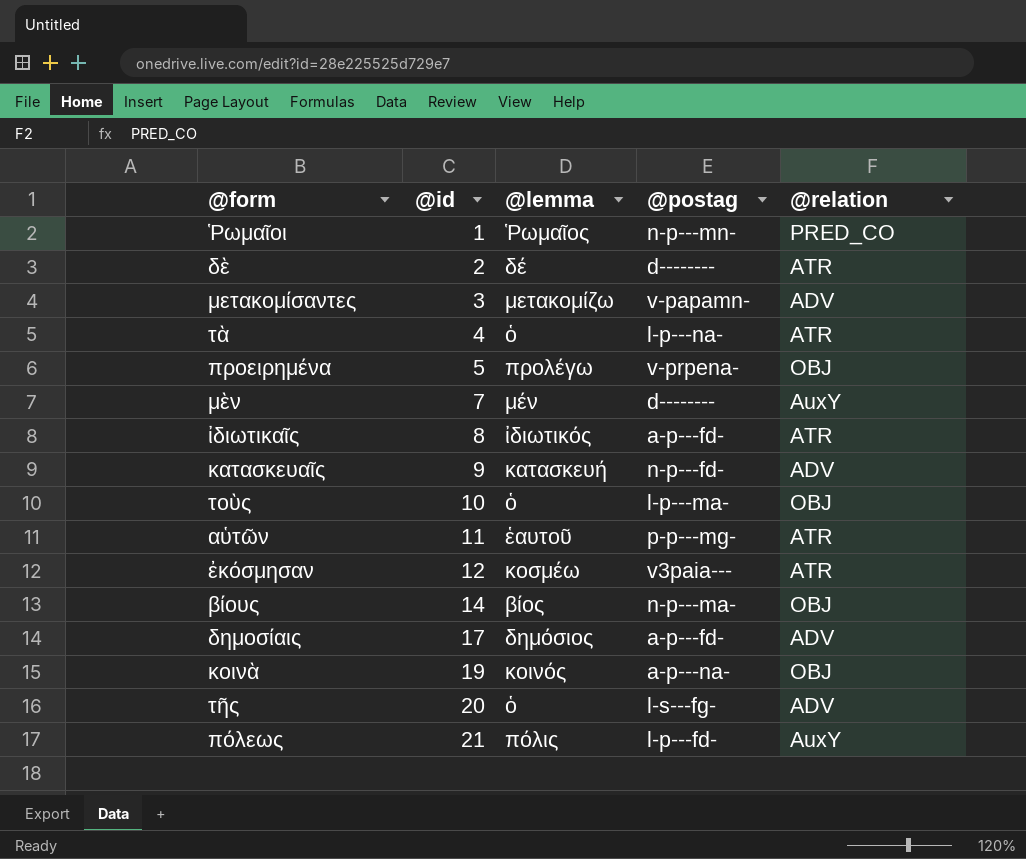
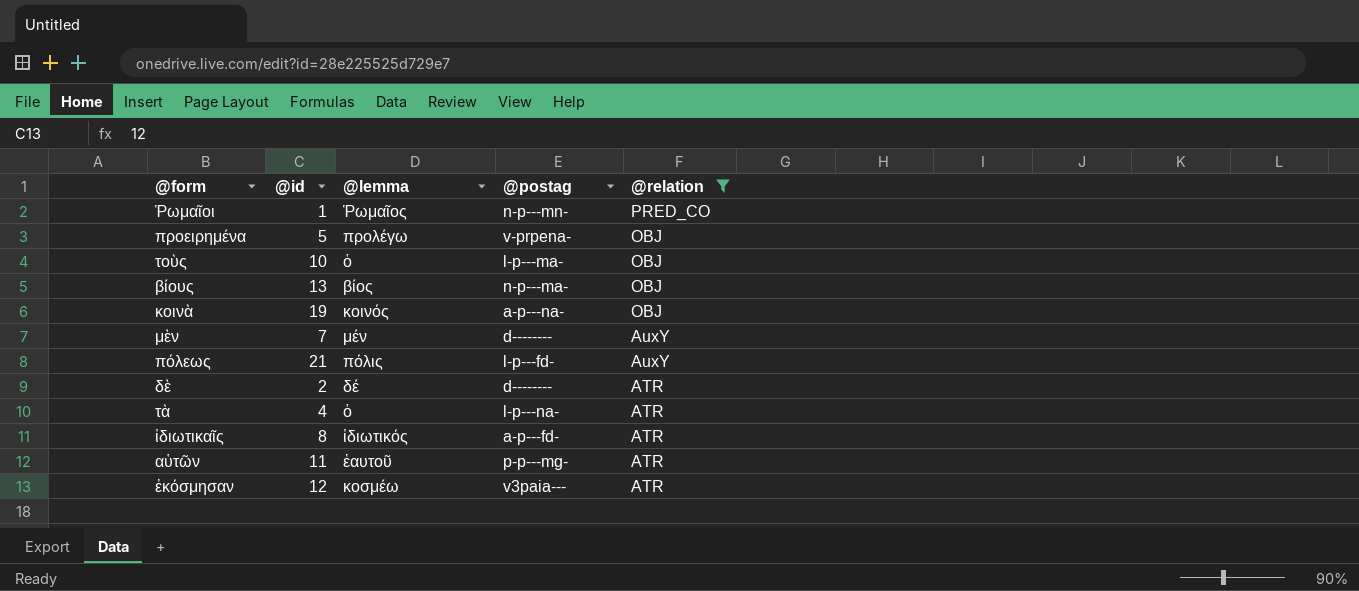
filter: none -> @relation != ADV
row order: @id ascending -> @relation descending
βίους | @id: 14 -> 13

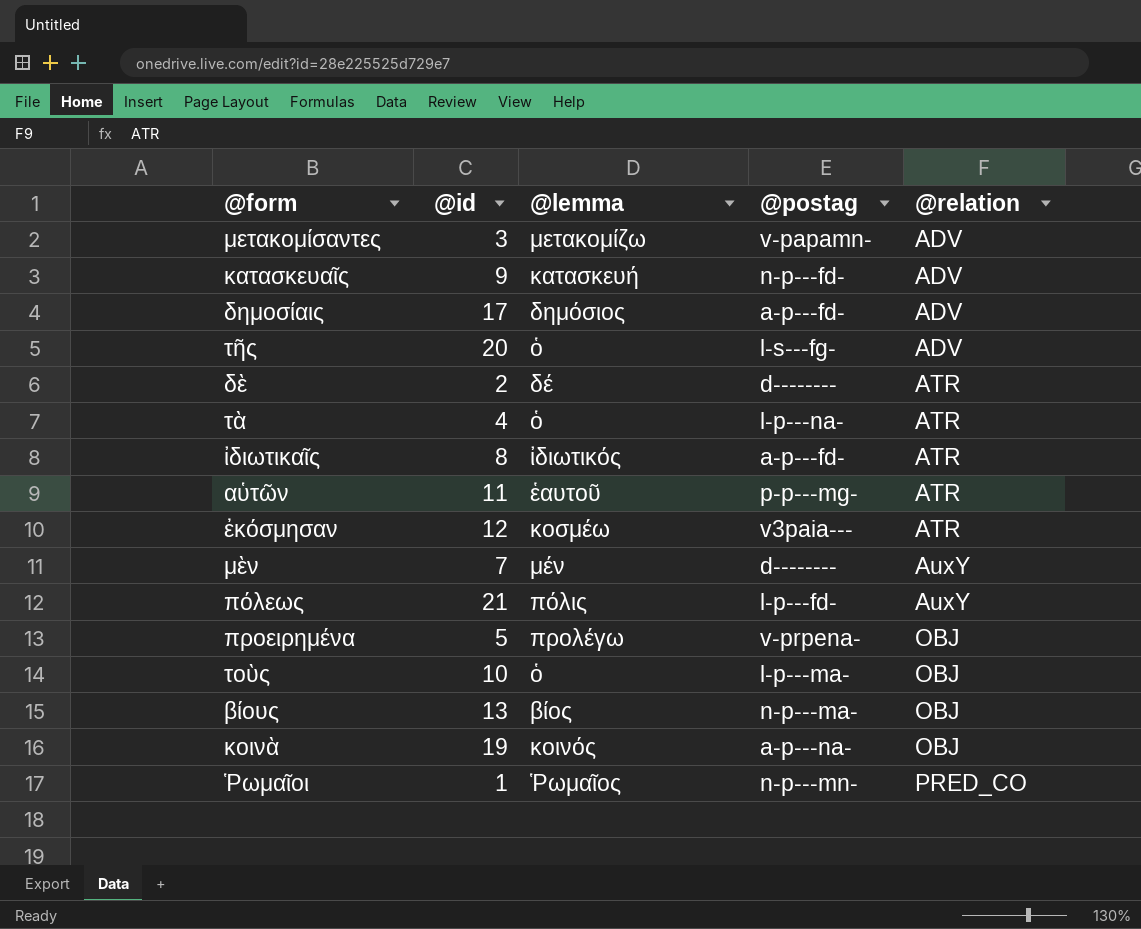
filter: @relation != ADV -> none
row order: @relation descending -> @relation ascending

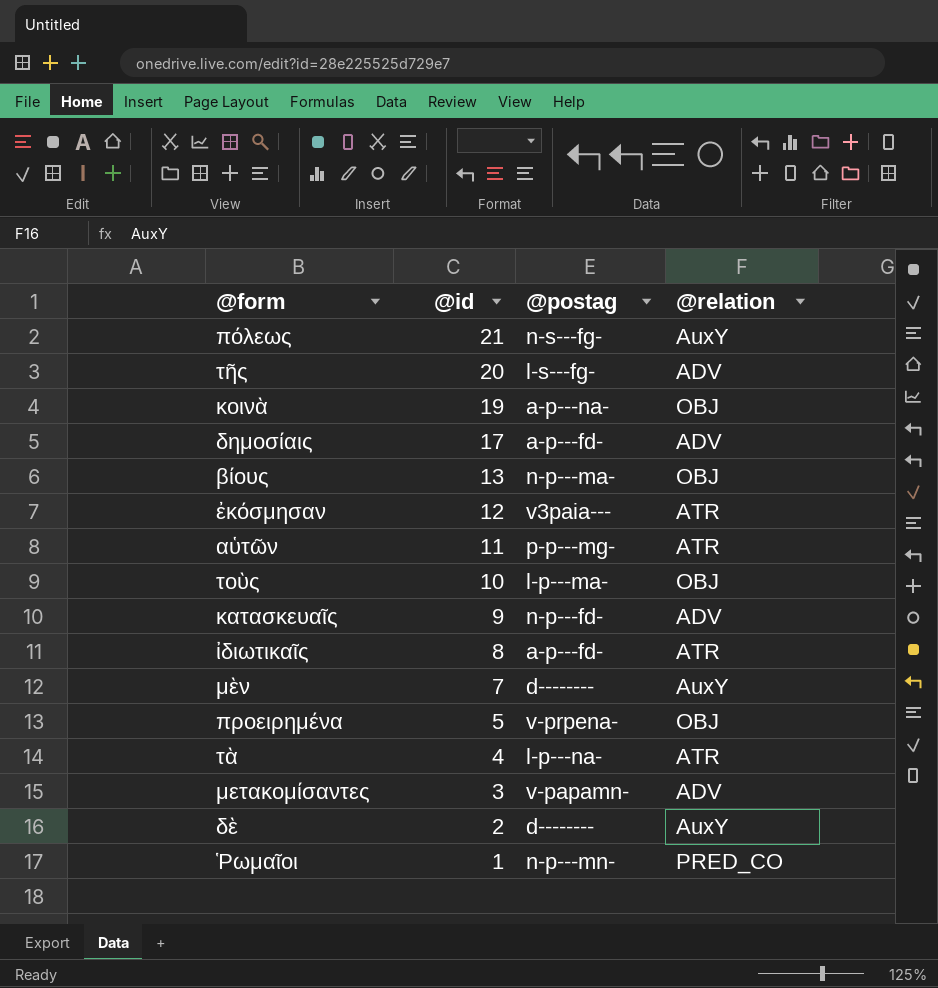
row order: @relation ascending -> @id descending
column @lemma | position: 3 -> none
πόλεως | @postag: l-p---fd- -> n-s---fg-
δὲ | @relation: ATR -> AuxY

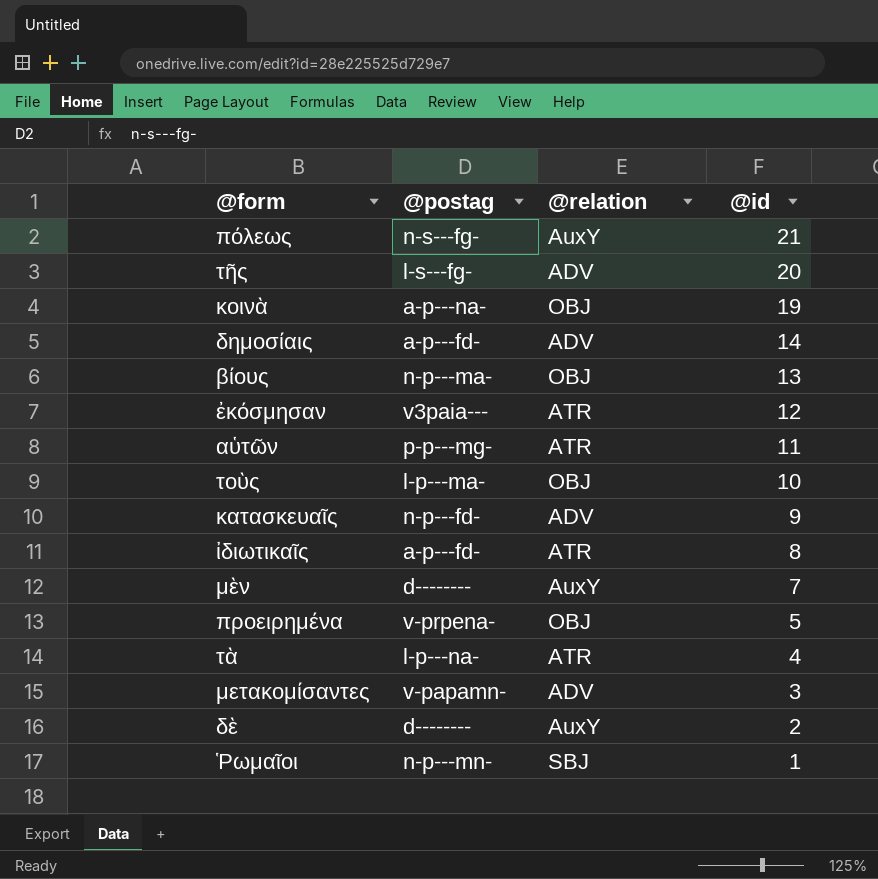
column @id | position: 2 -> 4
δημοσίαις | @id: 17 -> 14
Ῥωμαῖοι | @relation: PRED_CO -> SBJ

